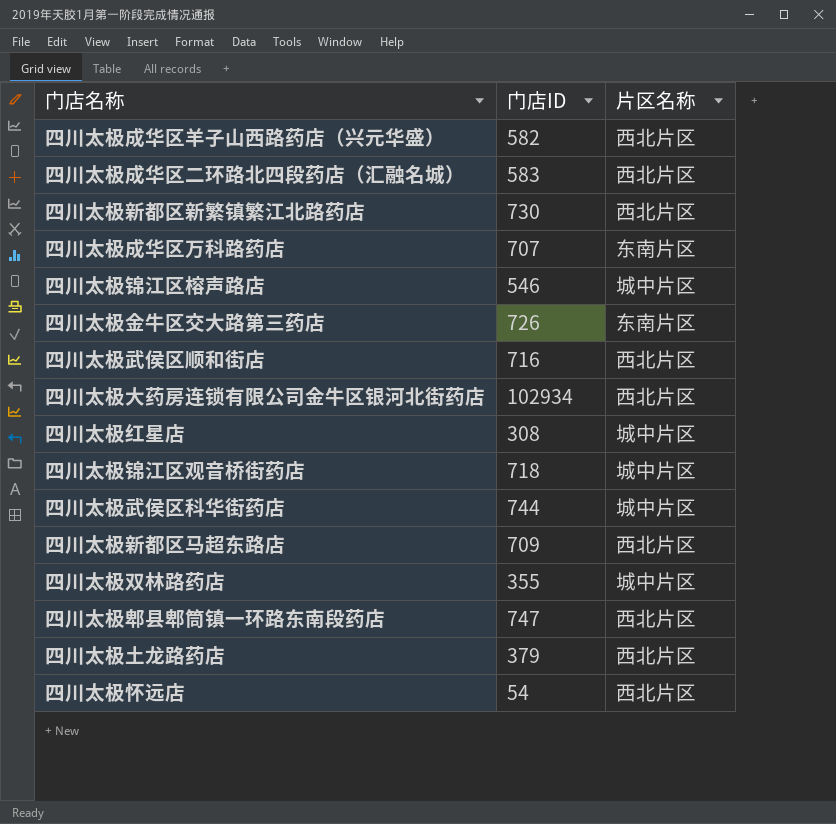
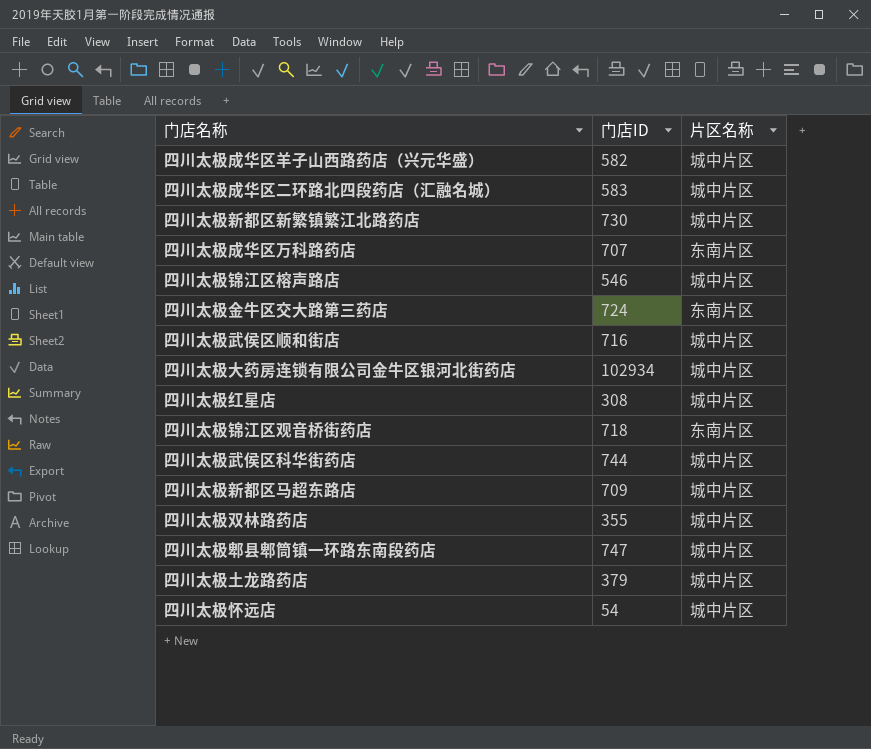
四川太极成华区羊子山西路药店（兴元华盛） | 片区名称: 西北片区 -> 城中片区
四川太极成华区二环路北四段药店（汇融名城） | 片区名称: 西北片区 -> 城中片区
四川太极新都区新繁镇繁江北路药店 | 片区名称: 西北片区 -> 城中片区
四川太极金牛区交大路第三药店 | 门店ID: 726 -> 724
四川太极武侯区顺和街店 | 片区名称: 西北片区 -> 城中片区
四川太极大药房连锁有限公司金牛区银河北街药店 | 片区名称: 西北片区 -> 城中片区
四川太极锦江区观音桥街药店 | 片区名称: 城中片区 -> 东南片区
四川太极新都区马超东路店 | 片区名称: 西北片区 -> 城中片区
四川太极郫县郫筒镇一环路东南段药店 | 片区名称: 西北片区 -> 城中片区
四川太极土龙路药店 | 片区名称: 西北片区 -> 城中片区
四川太极怀远店 | 片区名称: 西北片区 -> 城中片区

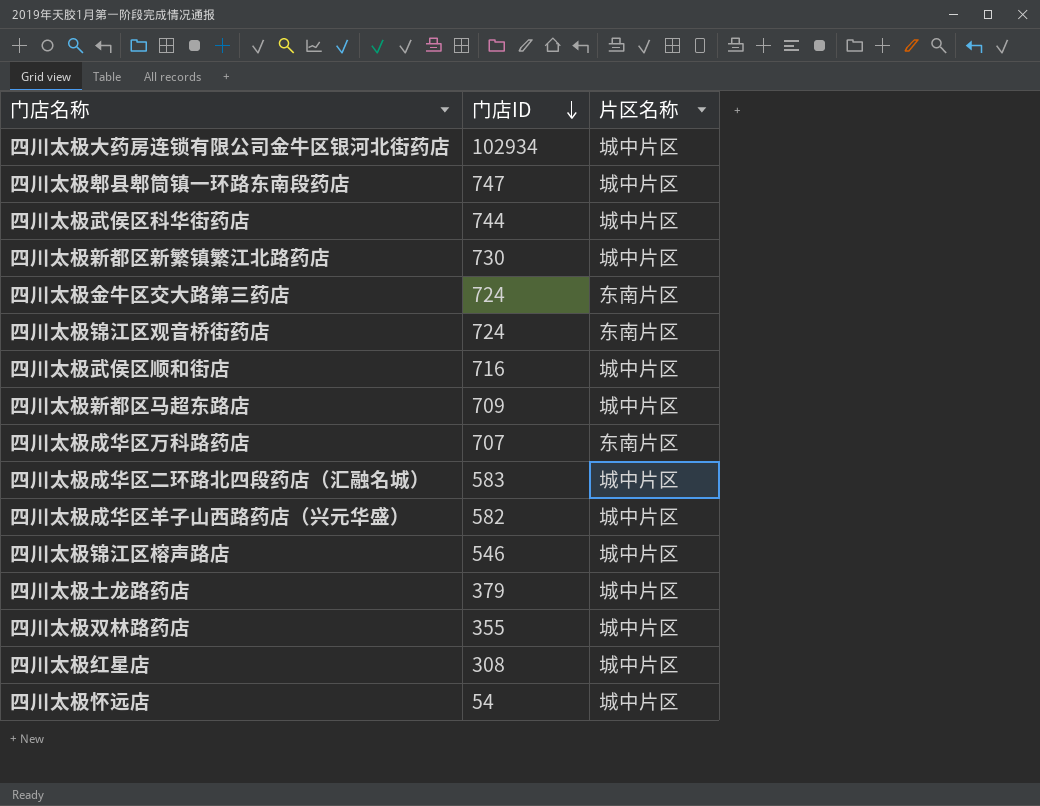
row order: none -> 门店ID descending
四川太极锦江区观音桥街药店 | 门店ID: 718 -> 724

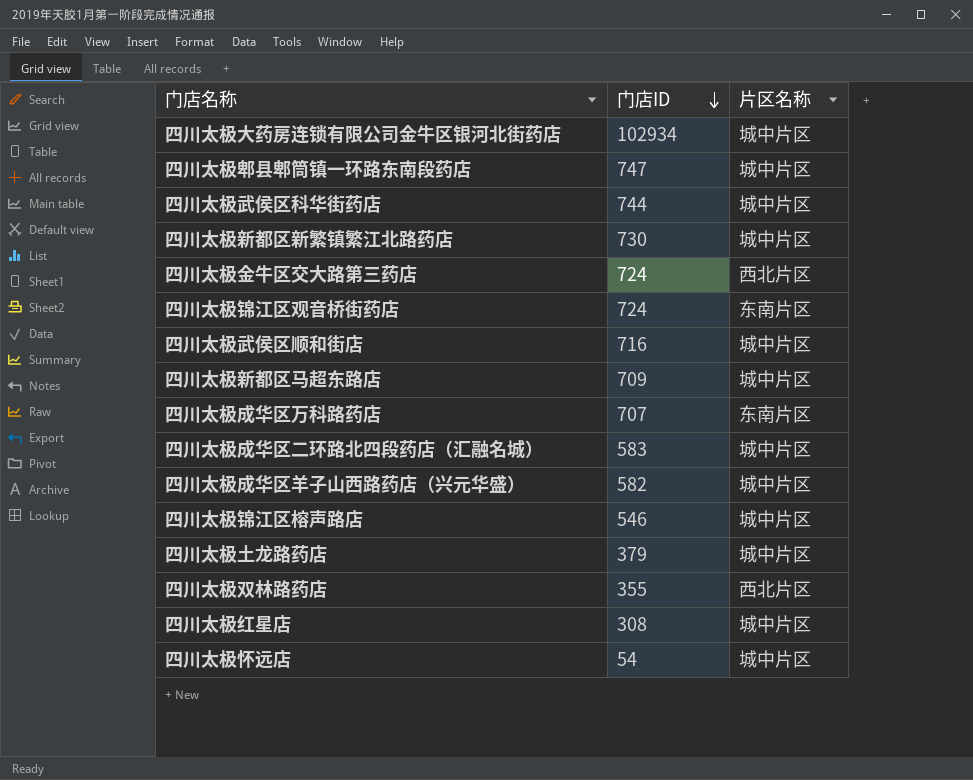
四川太极金牛区交大路第三药店 | 片区名称: 东南片区 -> 西北片区
四川太极双林路药店 | 片区名称: 城中片区 -> 西北片区

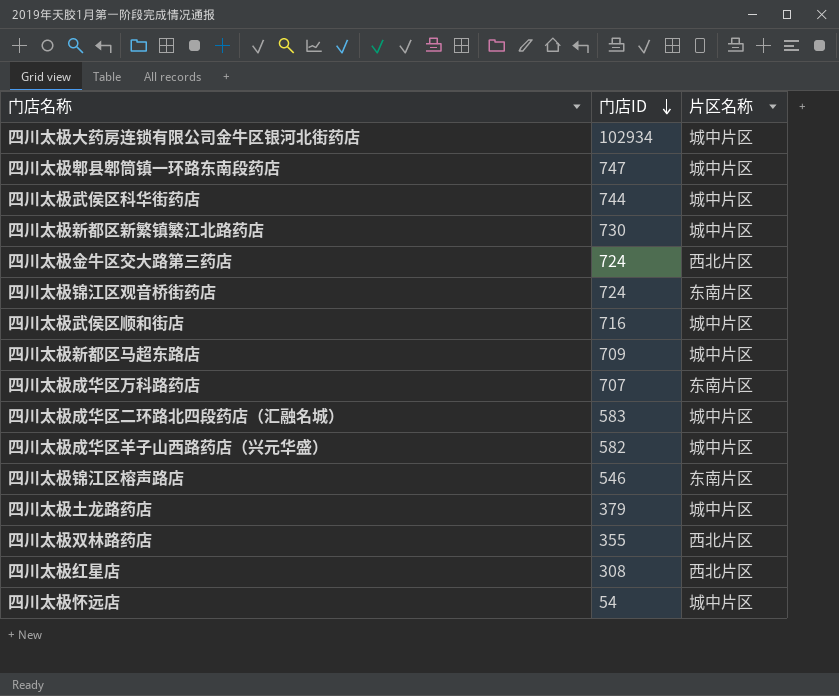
四川太极锦江区榕声路店 | 片区名称: 城中片区 -> 东南片区
四川太极红星店 | 片区名称: 城中片区 -> 西北片区

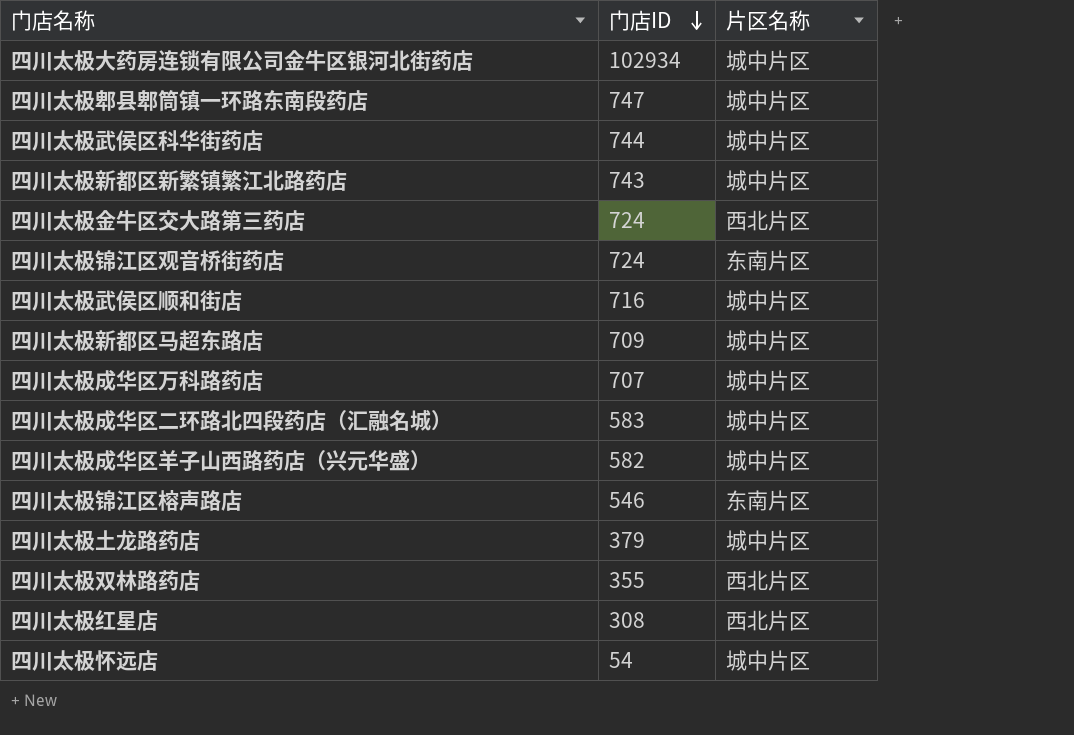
四川太极新都区新繁镇繁江北路药店 | 门店ID: 730 -> 743
四川太极成华区万科路药店 | 片区名称: 东南片区 -> 城中片区

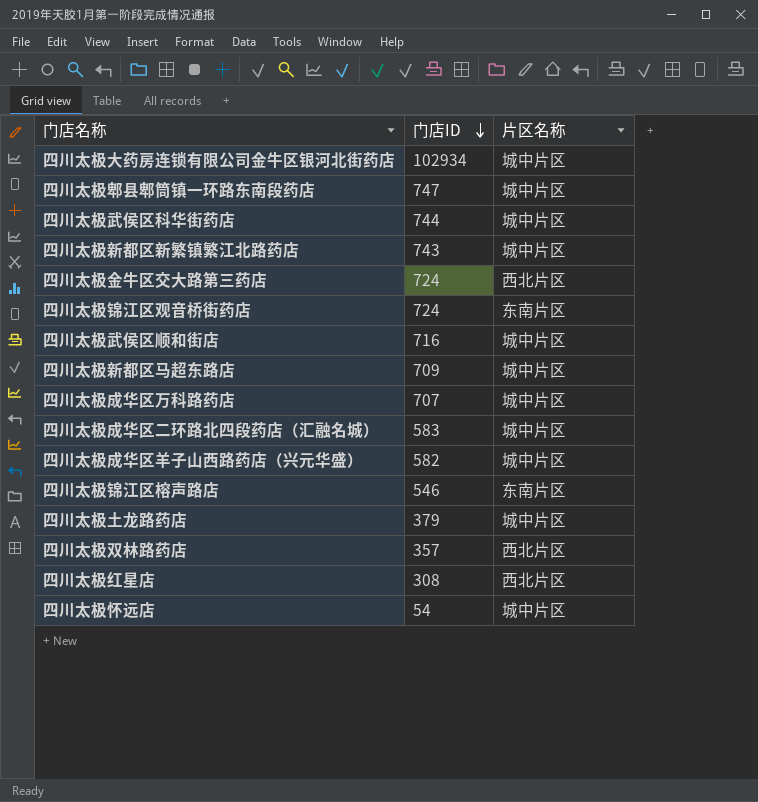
四川太极双林路药店 | 门店ID: 355 -> 357

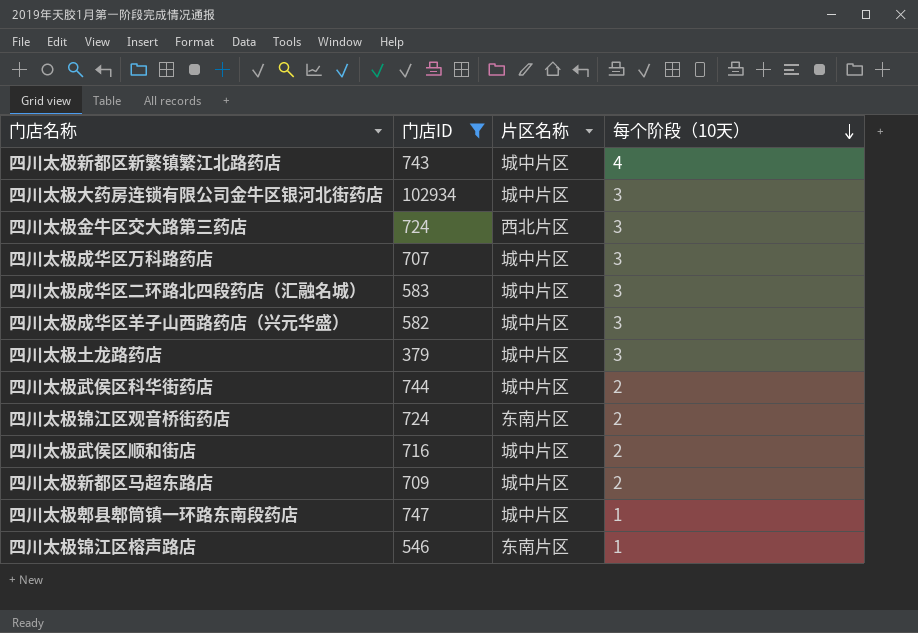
filter: none -> 门店ID >= 379
row order: 门店ID descending -> 每个阶段（10天） descending
column 每个阶段（10天） | position: none -> 4

